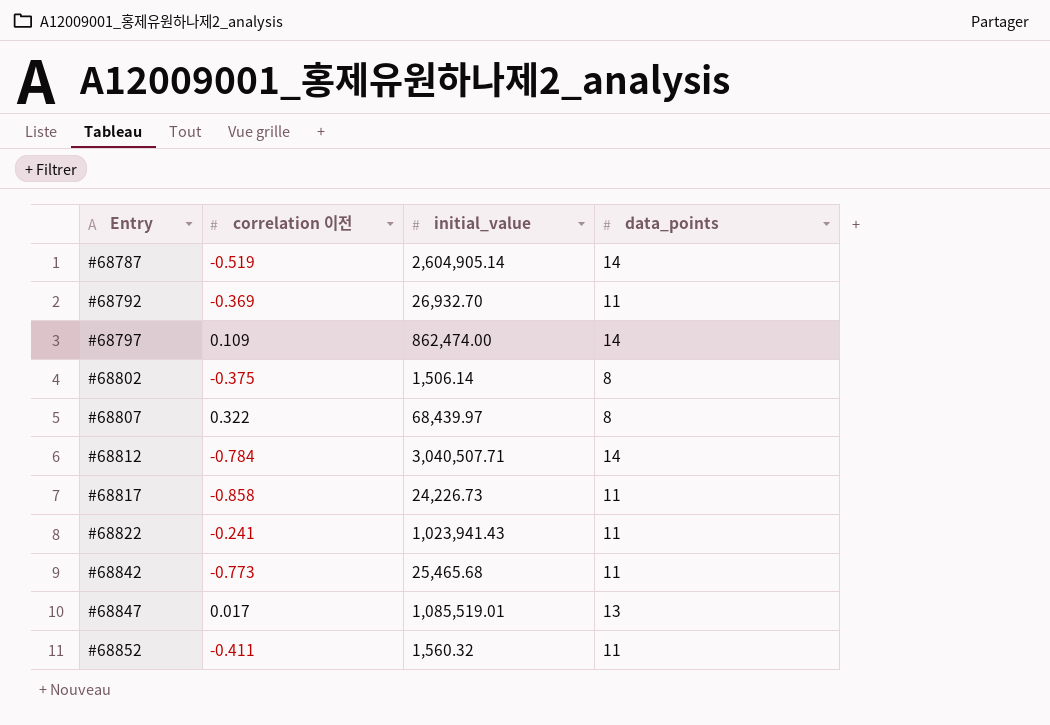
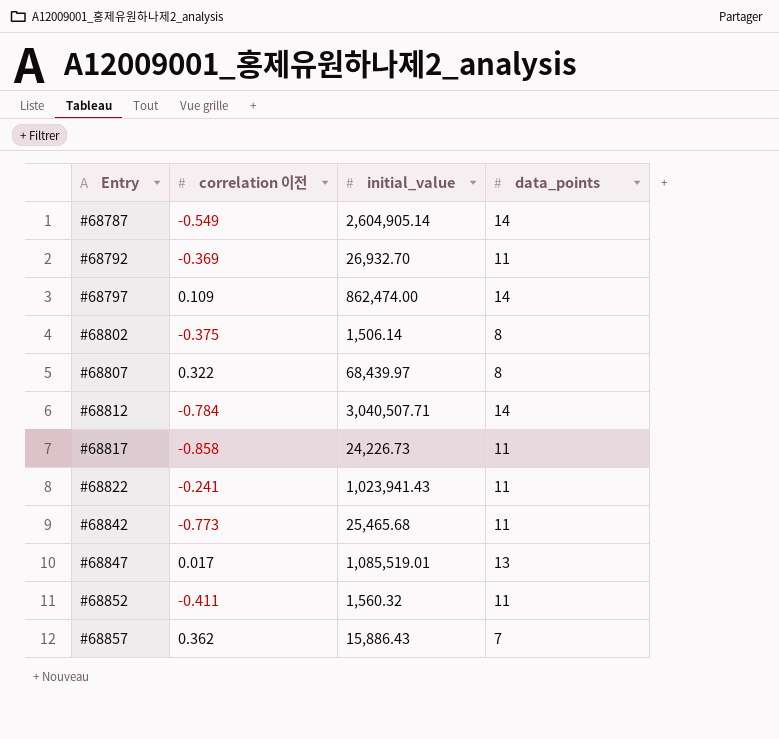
#68787 | correlation 이전: -0.519 -> -0.549
row #68857: none -> 0.362 | 15,886.43 | 7

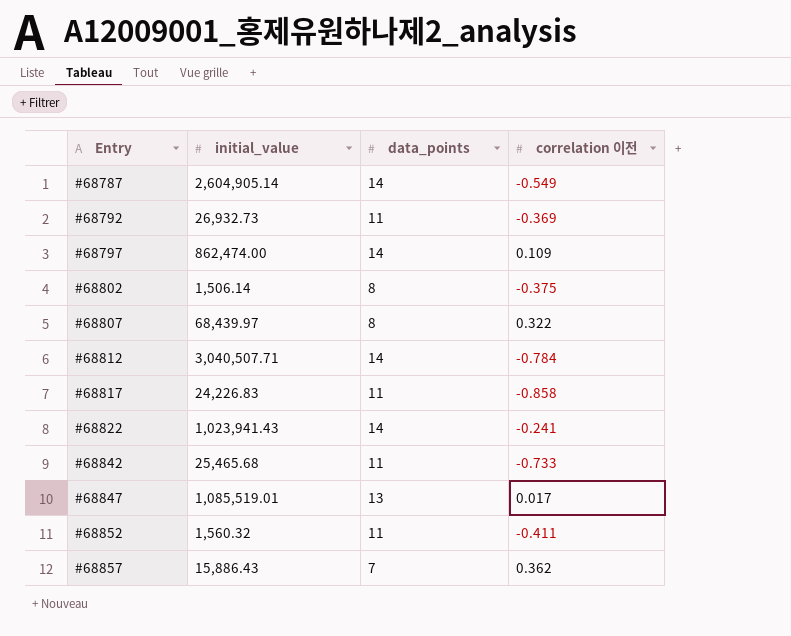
column correlation 이전 | position: 2 -> 4
#68792 | initial_value: 26,932.70 -> 26,932.73
#68817 | initial_value: 24,226.73 -> 24,226.83
#68822 | data_points: 11 -> 14
#68842 | correlation 이전: -0.773 -> -0.733

